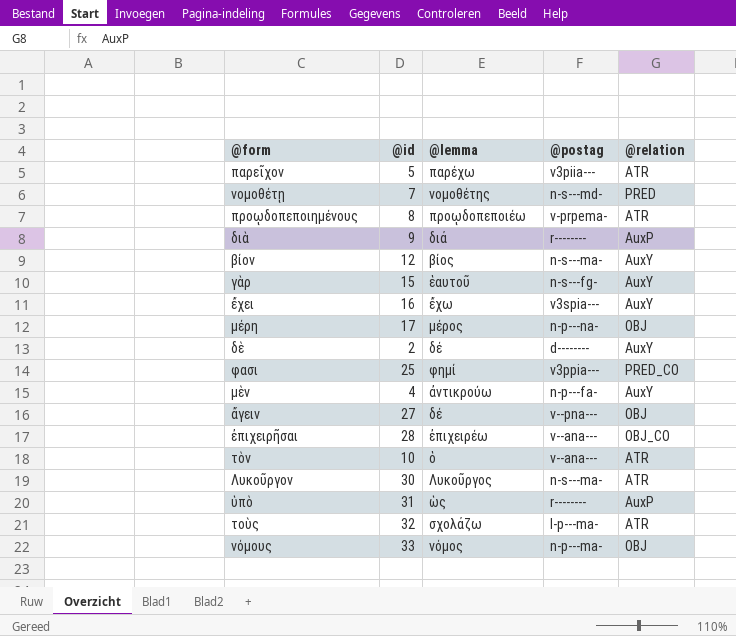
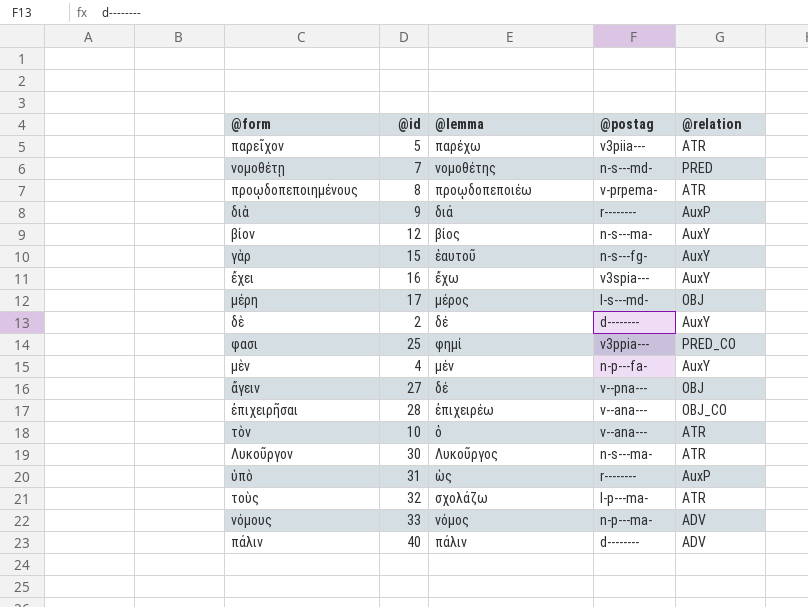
μέρη | @postag: n-p---na- -> l-s---md-
μὲν | @lemma: ἀντικρούω -> μέν
νόμους | @relation: OBJ -> ADV
row πάλιν: none -> 40 | πάλιν | d-------- | ADV

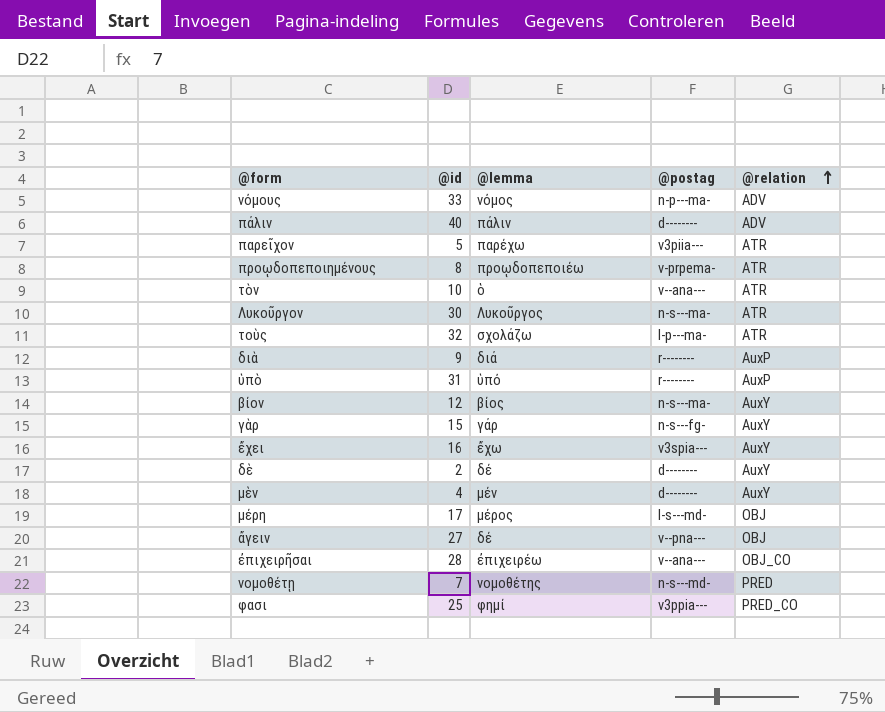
row order: none -> @relation ascending
ὑπὸ | @lemma: ὡς -> ὑπό
γὰρ | @lemma: ἑαυτοῦ -> γάρ
μὲν | @postag: n-p---fa- -> d--------

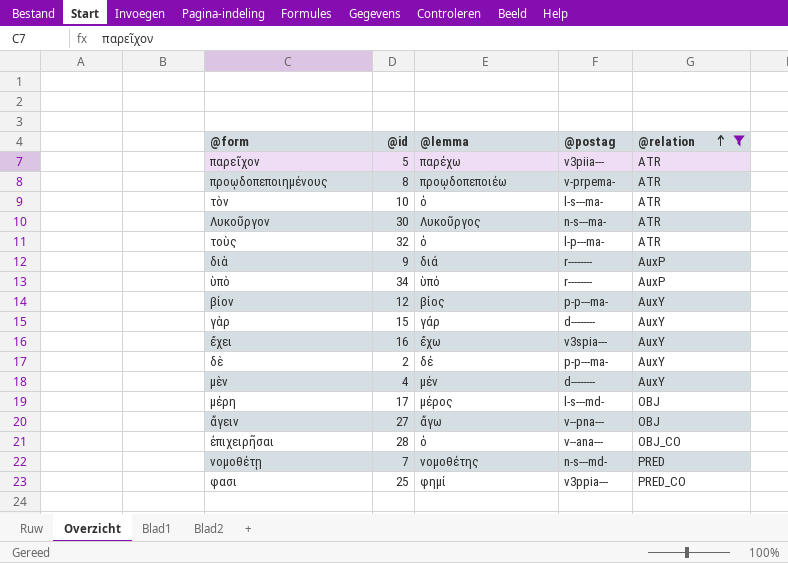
filter: none -> @relation != ADV
τὸν | @postag: v--ana--- -> l-s---ma-
τοὺς | @lemma: σχολάζω -> ὁ
ὑπὸ | @id: 31 -> 34
βίον | @postag: n-s---ma- -> p-p---ma-
γὰρ | @postag: n-s---fg- -> d--------
δὲ | @postag: d-------- -> p-p---ma-
ἄγειν | @lemma: δέ -> ἄγω
ἐπιχειρῆσαι | @lemma: ἐπιχειρέω -> ὁ

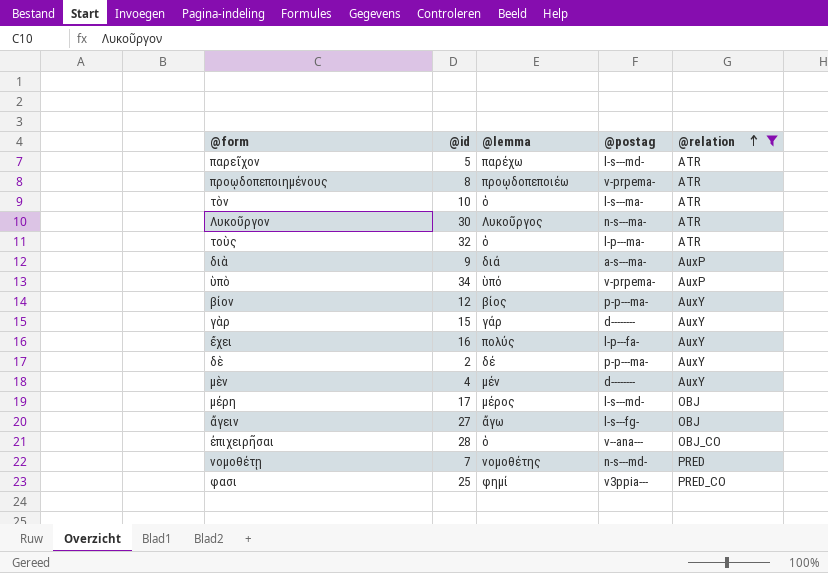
παρεῖχον | @postag: v3piia--- -> l-s---md-
διὰ | @postag: r-------- -> a-s---ma-
ὑπὸ | @postag: r-------- -> v-prpema-
ἔχει | @lemma: ἔχω -> πολύς
ἔχει | @postag: v3spia--- -> l-p---fa-
ἄγειν | @postag: v--pna--- -> l-s---fg-

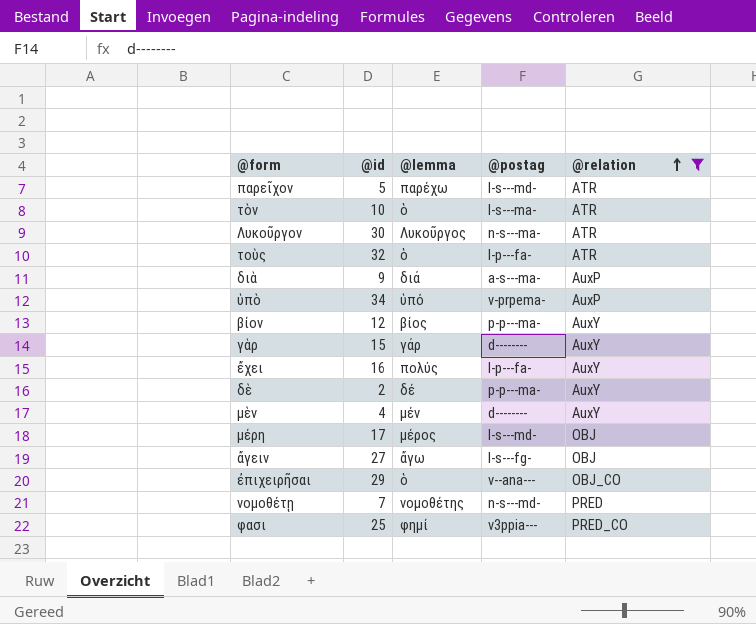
row προῳδοπεποιημένους: 8 | προῳδοπεποιέω | v-prpema- | ATR -> none
τοὺς | @postag: l-p---ma- -> l-p---fa-
ἐπιχειρῆσαι | @id: 28 -> 29

